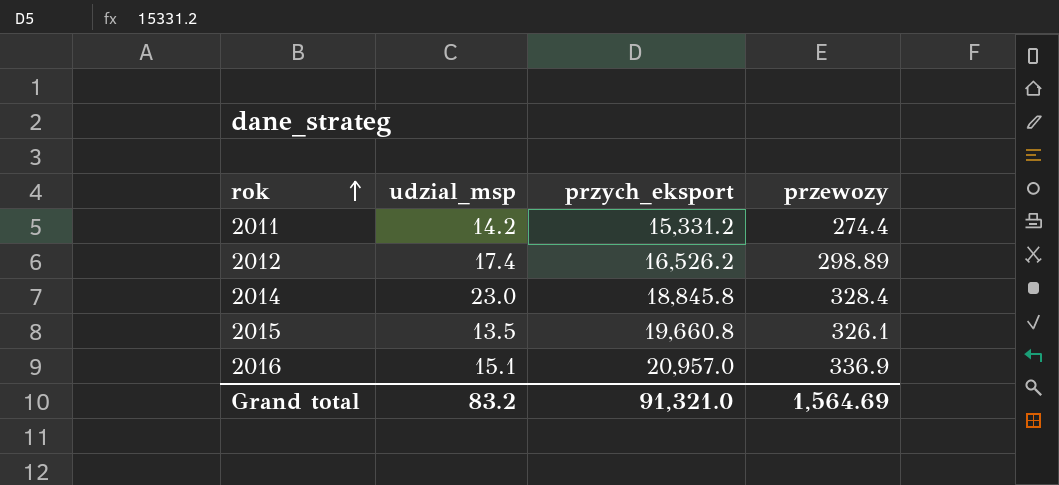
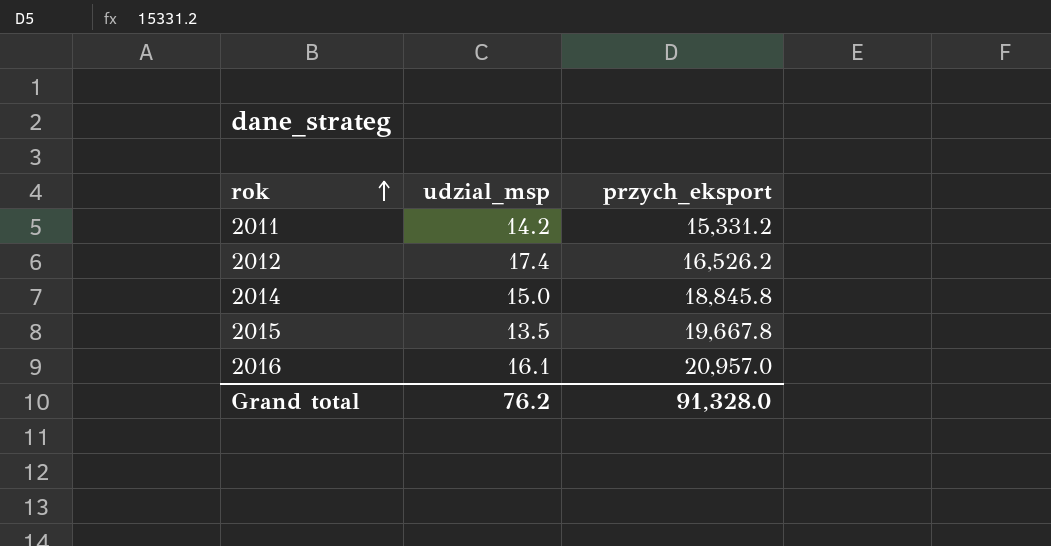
column przewozy | position: 4 -> none
2014 | udzial_msp: 23.0 -> 15.0
2015 | przych_eksport: 19,660.8 -> 19,667.8
2016 | udzial_msp: 15.1 -> 16.1
Grand total | udzial_msp: 83.2 -> 76.2
Grand total | przych_eksport: 91,321.0 -> 91,328.0

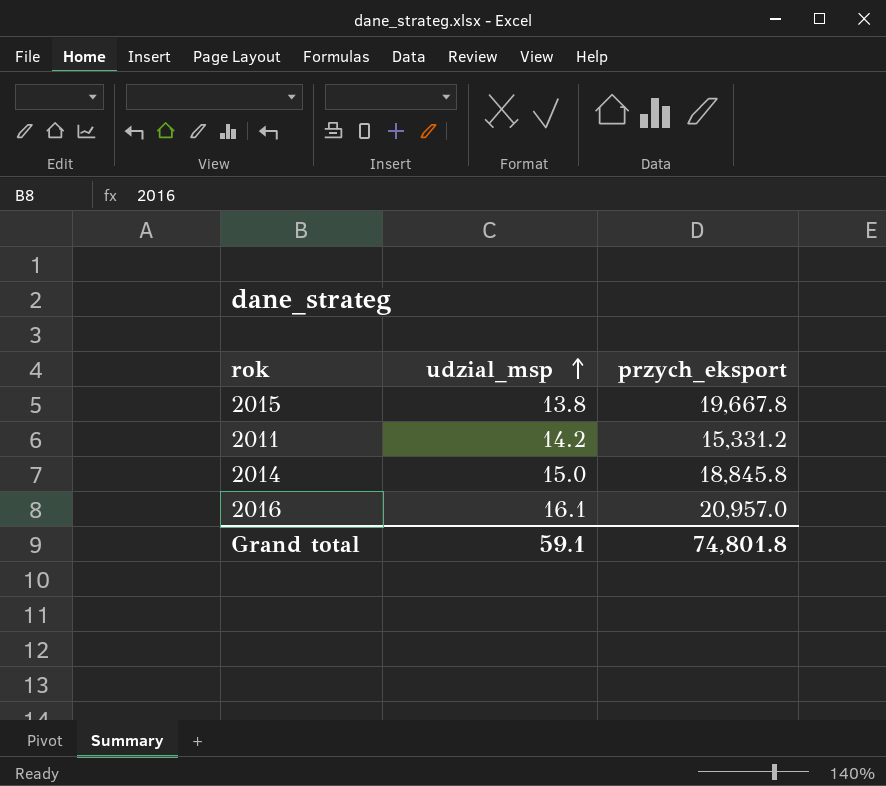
row order: rok ascending -> udzial_msp ascending
row 2012: 17.4 | 16,526.2 -> none
2015 | udzial_msp: 13.5 -> 13.8
Grand total | udzial_msp: 76.2 -> 59.1
Grand total | przych_eksport: 91,328.0 -> 74,801.8

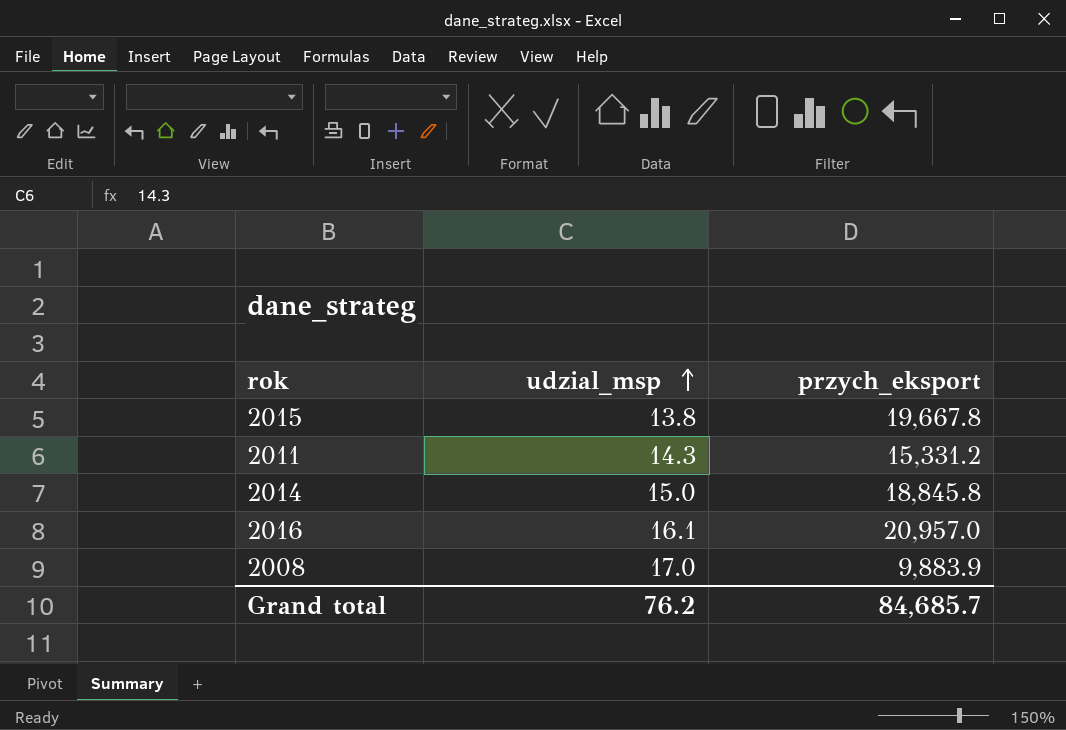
2011 | udzial_msp: 14.2 -> 14.3
row 2008: none -> 17.0 | 9,883.9
Grand total | udzial_msp: 59.1 -> 76.2
Grand total | przych_eksport: 74,801.8 -> 84,685.7

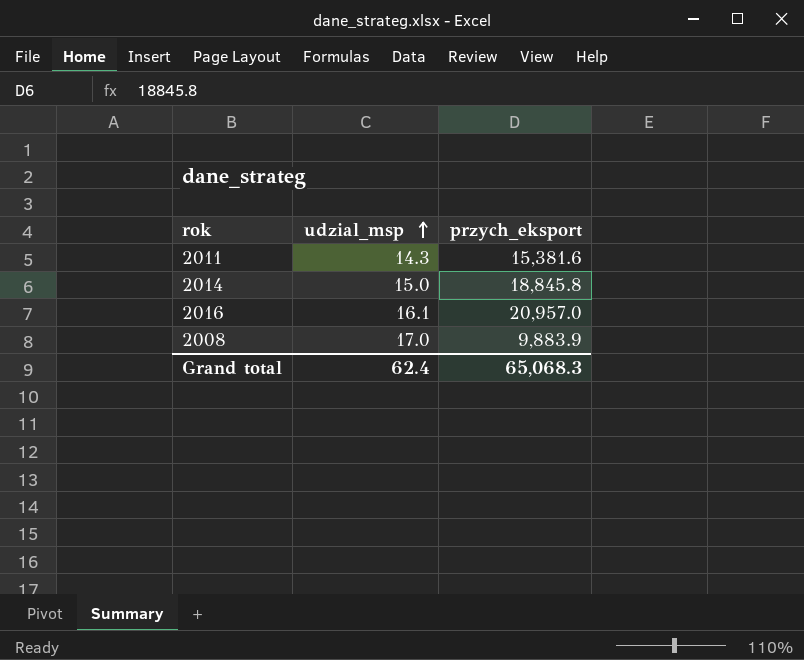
row 2015: 13.8 | 19,667.8 -> none
2011 | przych_eksport: 15,331.2 -> 15,381.6
Grand total | udzial_msp: 76.2 -> 62.4
Grand total | przych_eksport: 84,685.7 -> 65,068.3

